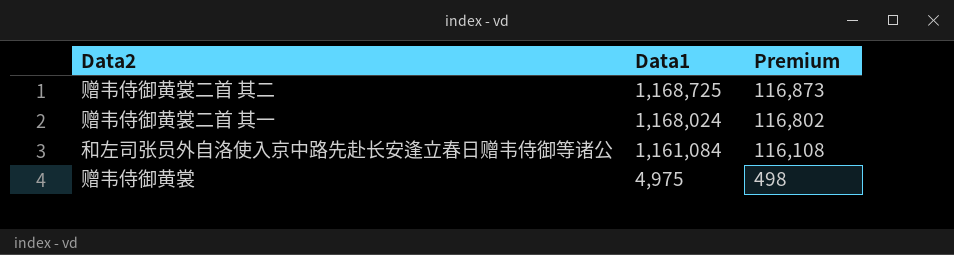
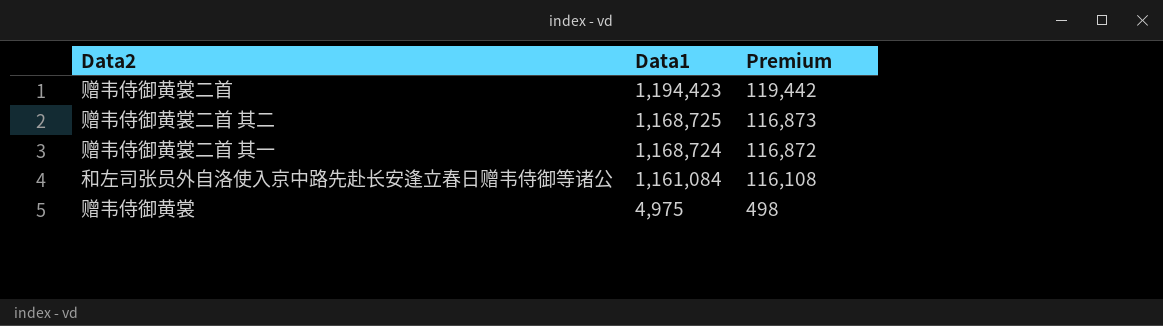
row 赠韦侍御黄裳二首: none -> 1,194,423 | 119,442
赠韦侍御黄裳二首 其一 | Data1: 1,168,024 -> 1,168,724
赠韦侍御黄裳二首 其一 | Premium: 116,802 -> 116,872

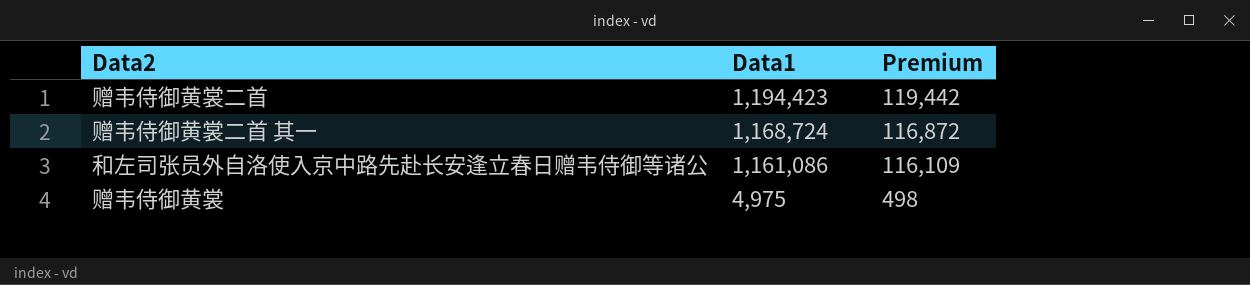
row 赠韦侍御黄裳二首 其二: 1,168,725 | 116,873 -> none
和左司张员外自洛使入京中路先赴长安逢立春日赠韦侍御等诸公 | Data1: 1,161,084 -> 1,161,086
和左司张员外自洛使入京中路先赴长安逢立春日赠韦侍御等诸公 | Premium: 116,108 -> 116,109

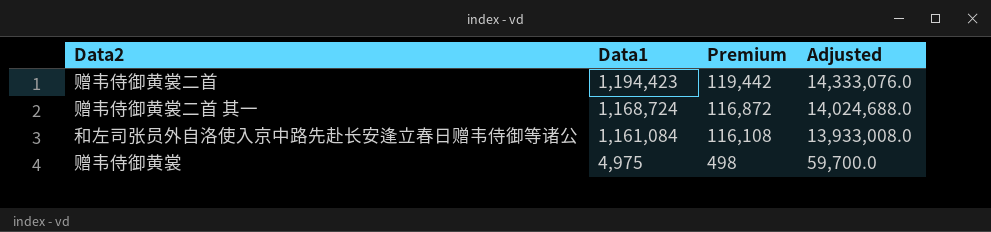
column Adjusted | formula: none -> [Data1] * 12
和左司张员外自洛使入京中路先赴长安逢立春日赠韦侍御等诸公 | Data1: 1,161,086 -> 1,161,084
和左司张员外自洛使入京中路先赴长安逢立春日赠韦侍御等诸公 | Premium: 116,109 -> 116,108

